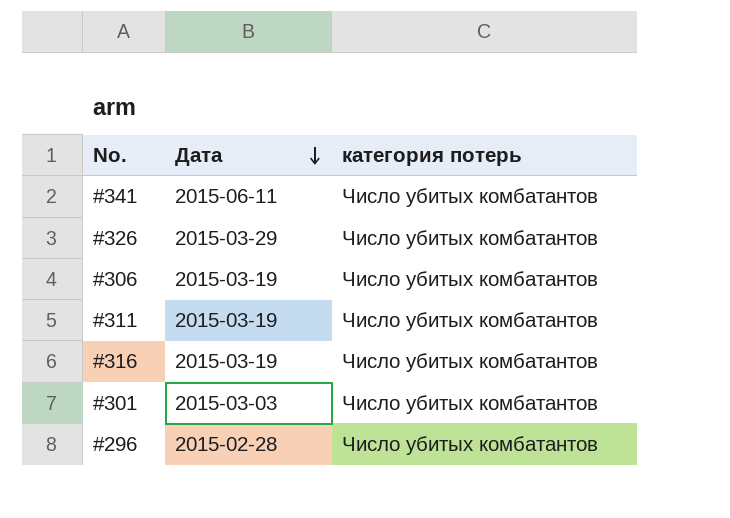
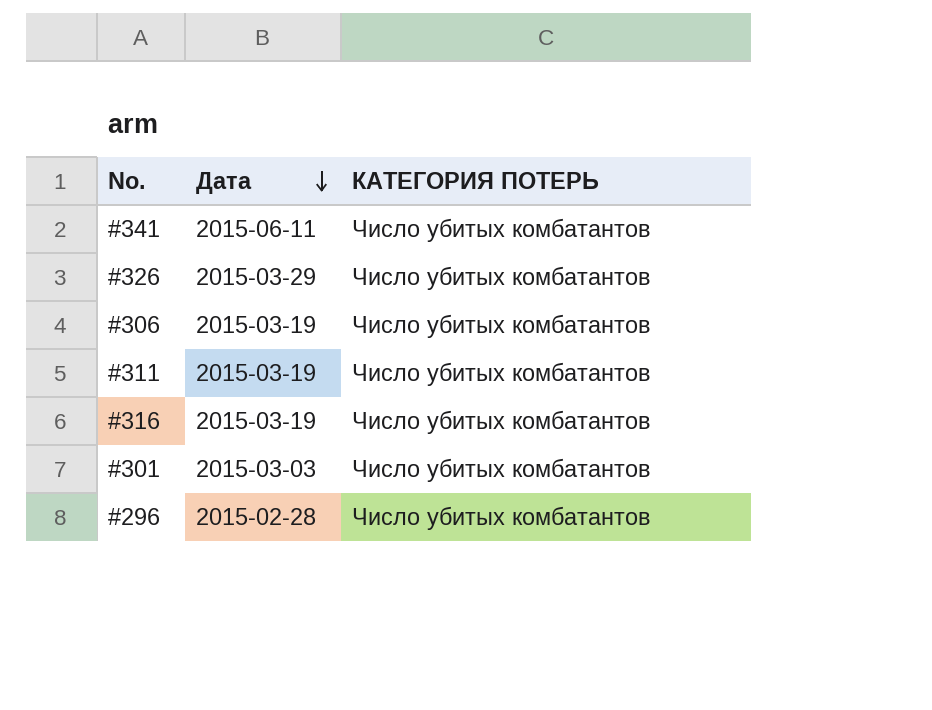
column name: категория потерь -> КАТЕГОРИЯ ПОТЕРЬ

